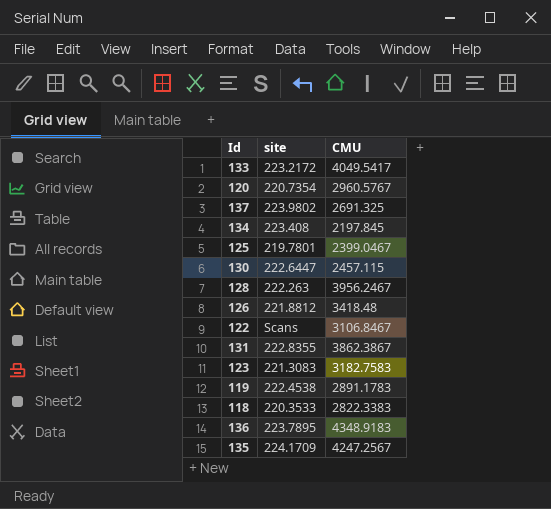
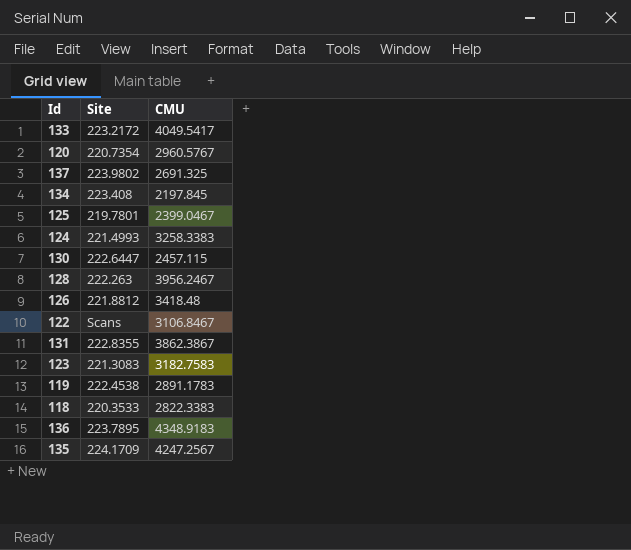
column name: site -> Site
row 124: none -> 221.4993 | 3258.3383

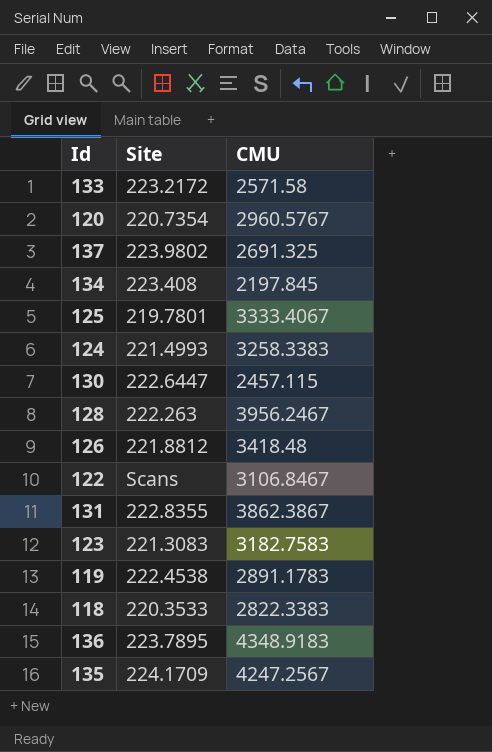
133 | CMU: 4049.5417 -> 2571.58
125 | CMU: 2399.0467 -> 3333.4067

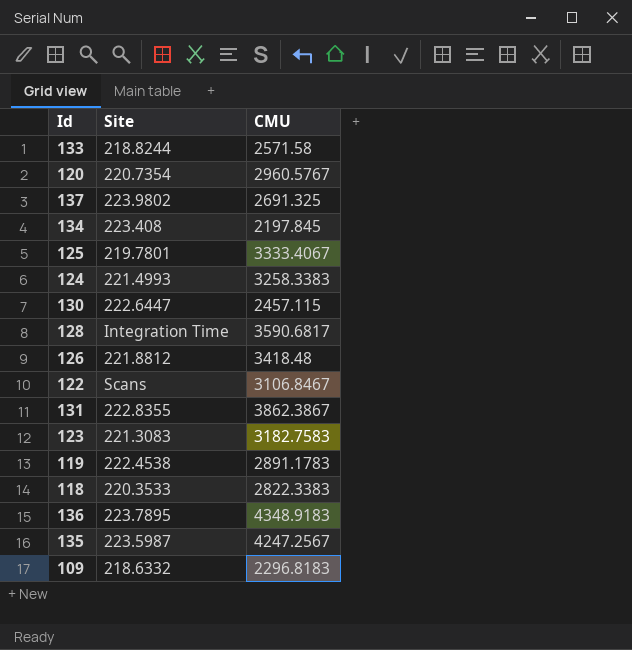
133 | Site: 223.2172 -> 218.8244
128 | Site: 222.263 -> Integration Time
128 | CMU: 3956.2467 -> 3590.6817
135 | Site: 224.1709 -> 223.5987
row 109: none -> 218.6332 | 2296.8183

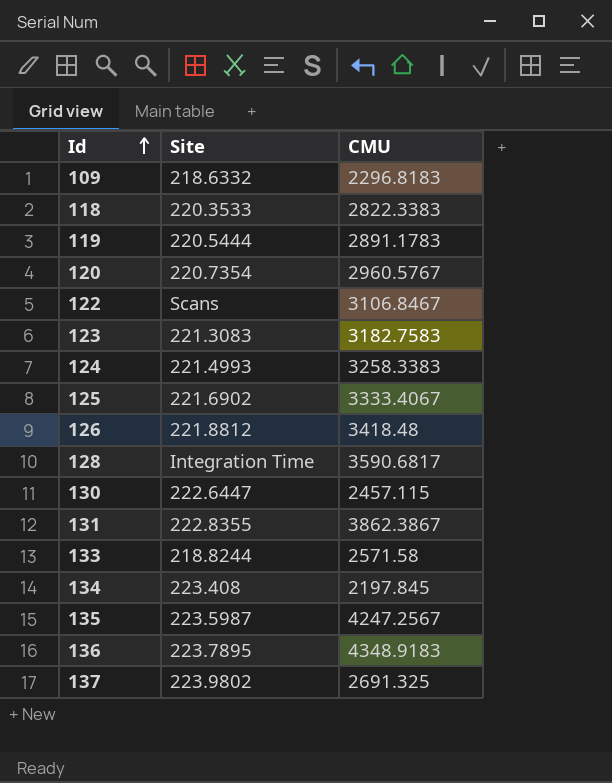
row order: none -> Id ascending
119 | Site: 222.4538 -> 220.5444
125 | Site: 219.7801 -> 221.6902

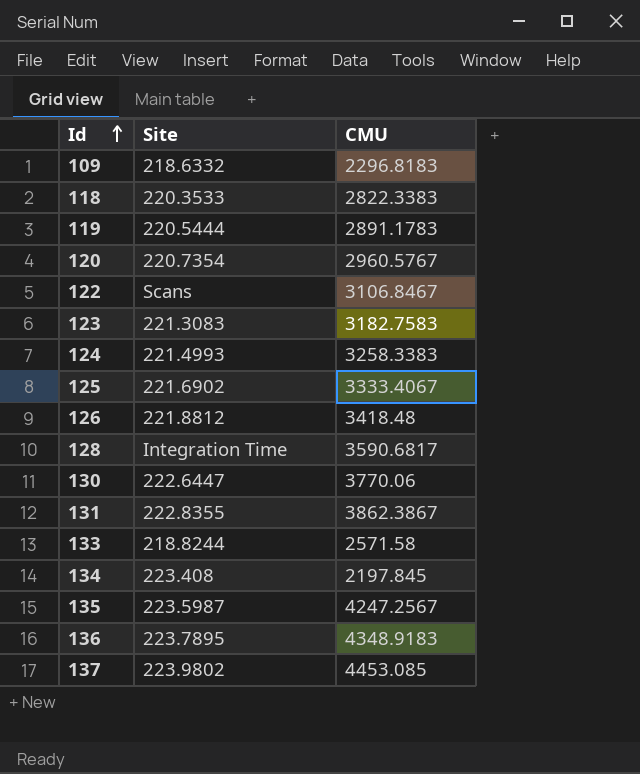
130 | CMU: 2457.115 -> 3770.06
137 | CMU: 2691.325 -> 4453.085

